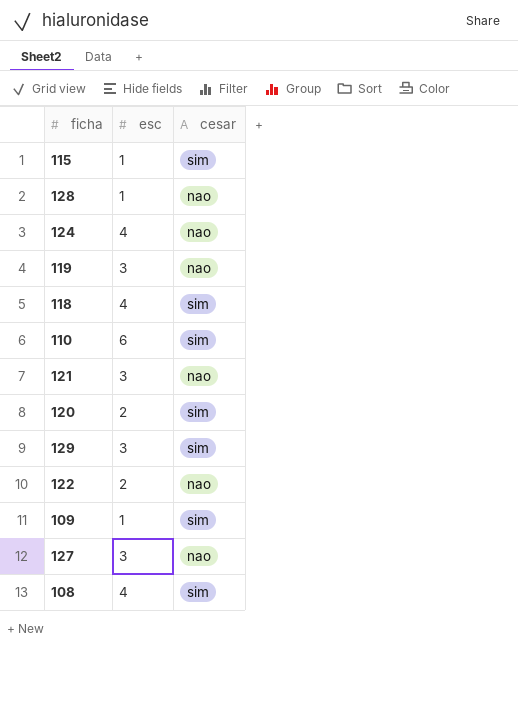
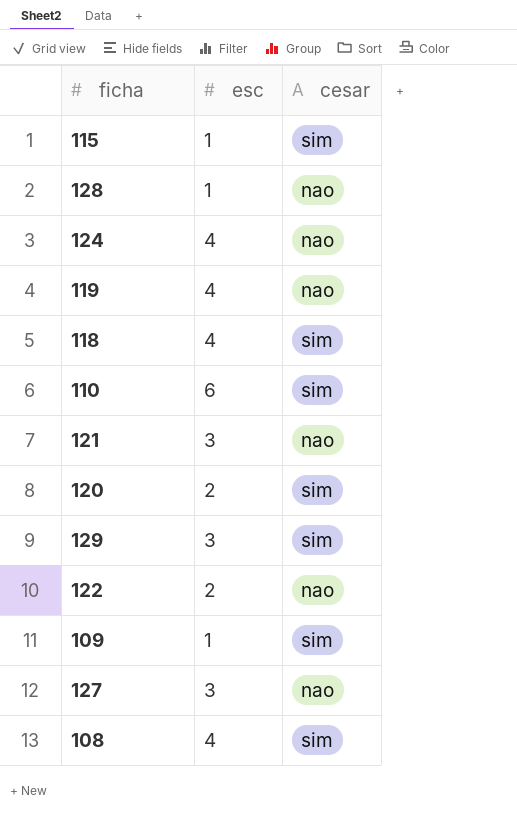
119 | esc: 3 -> 4

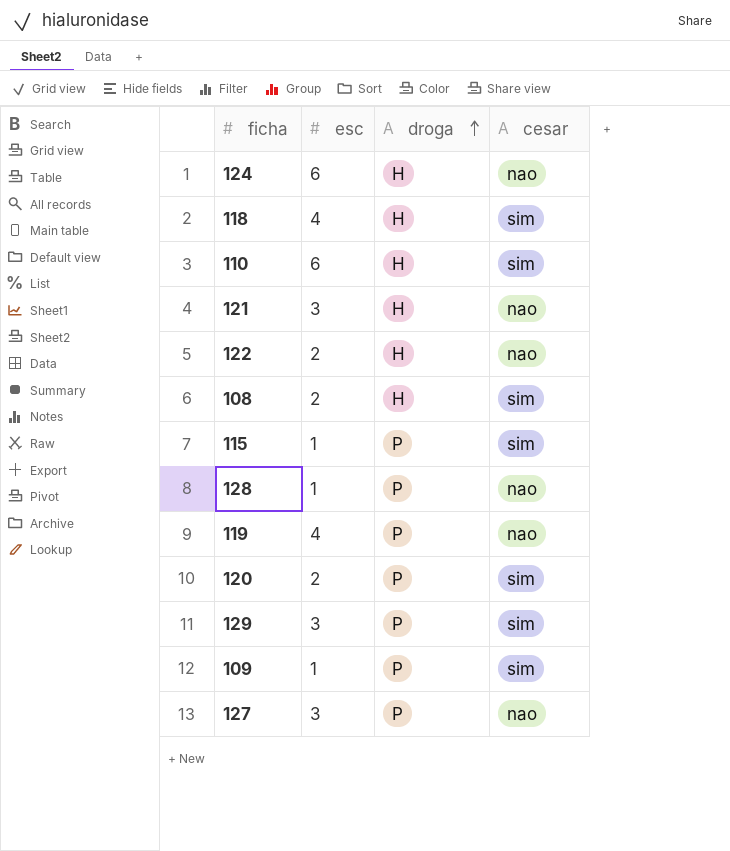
row order: none -> droga ascending
column droga | position: none -> 3
124 | esc: 4 -> 6
108 | esc: 4 -> 2

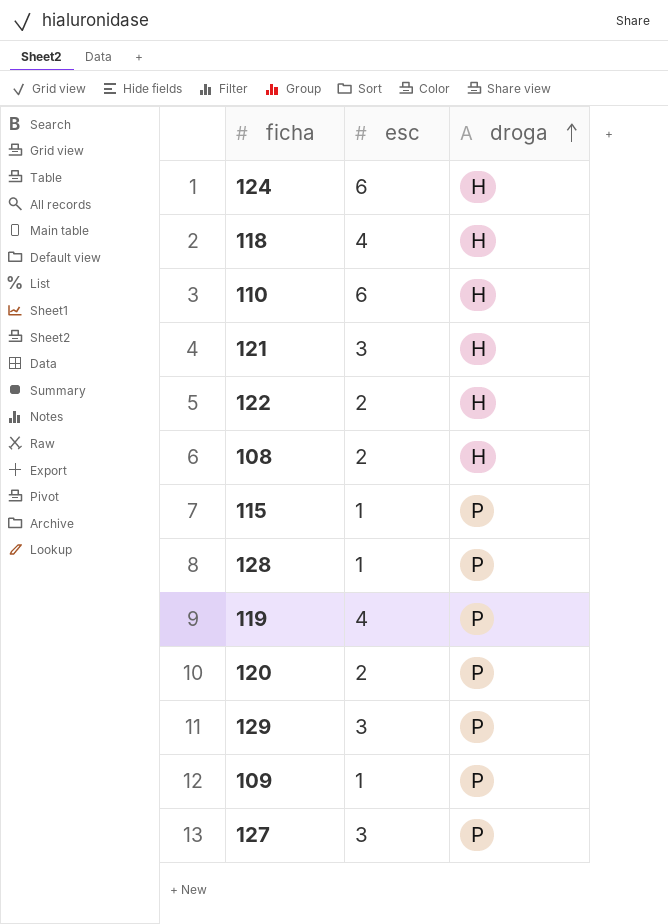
column cesar | position: 4 -> none

